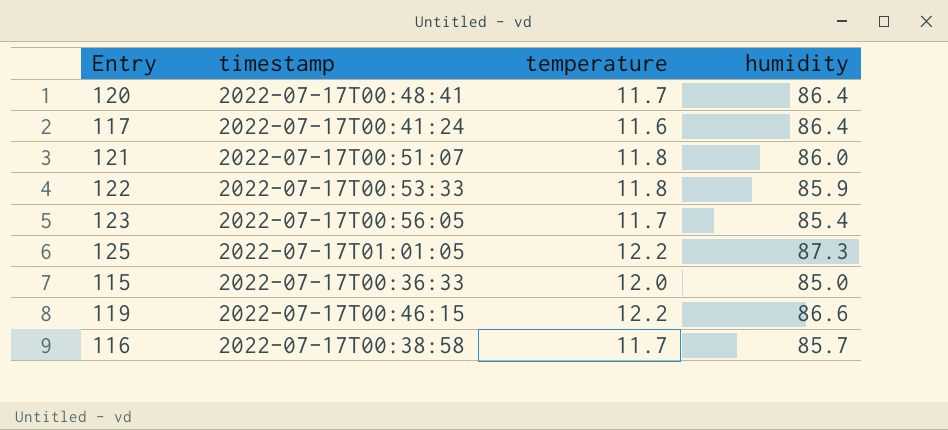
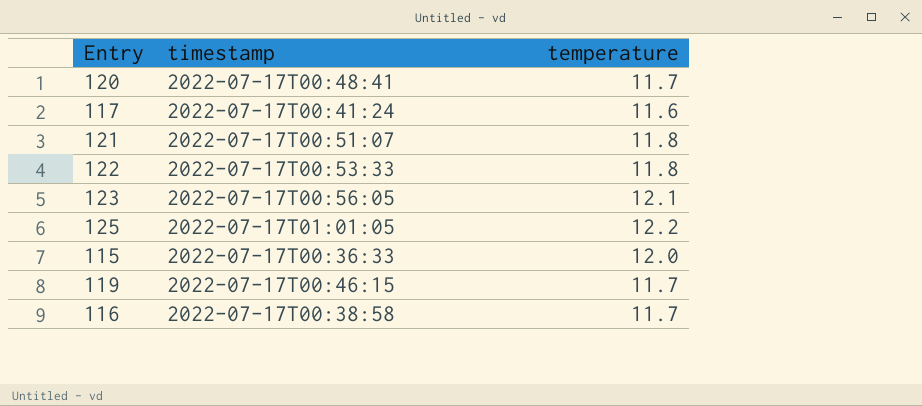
column humidity | position: 4 -> none
123 | temperature: 11.7 -> 12.1
119 | temperature: 12.2 -> 11.7

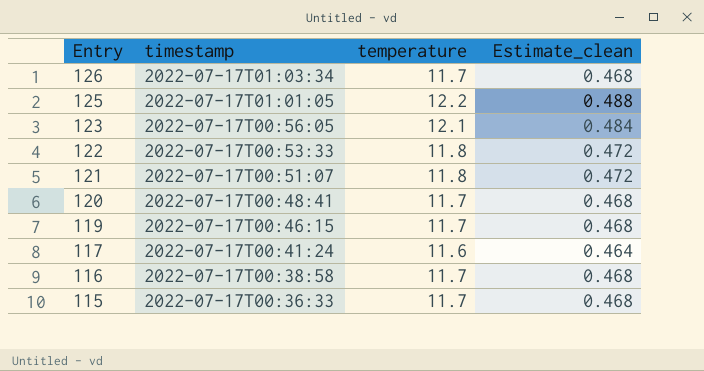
row order: none -> Entry descending
column Estimate_clean | formula: none -> [temperature] * 0.04
row 126: none -> 2022-07-17T01:03:34 | 11.7 | 0.468
115 | temperature: 12.0 -> 11.7

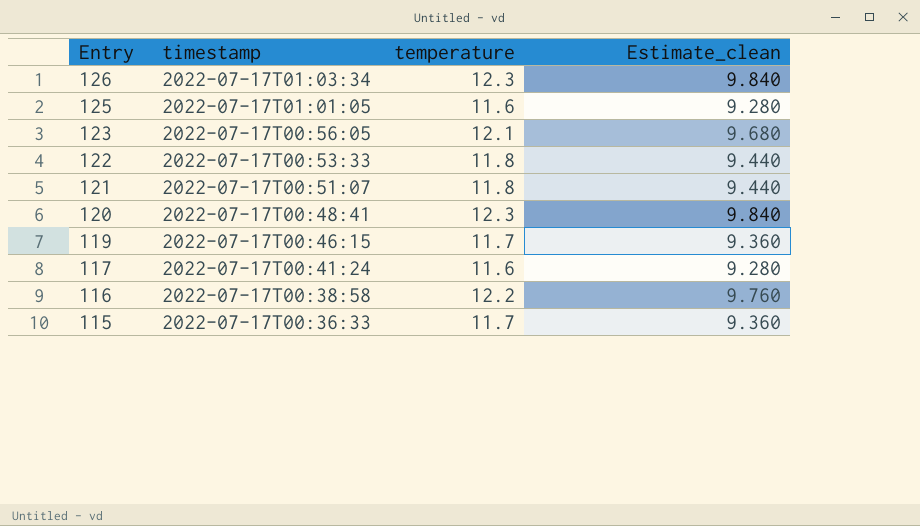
column Estimate_clean | formula: [temperature] * 0.04 -> [temperature] * 0.8
126 | temperature: 11.7 -> 12.3
125 | temperature: 12.2 -> 11.6
120 | temperature: 11.7 -> 12.3
116 | temperature: 11.7 -> 12.2

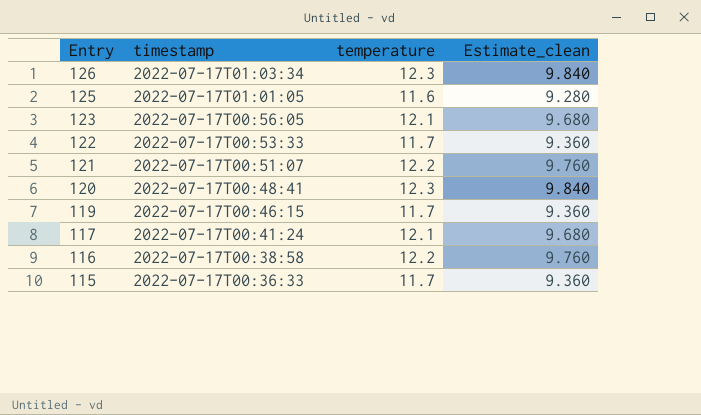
122 | temperature: 11.8 -> 11.7
122 | Estimate_clean: 9.440 -> 9.360
121 | temperature: 11.8 -> 12.2
121 | Estimate_clean: 9.440 -> 9.760
117 | temperature: 11.6 -> 12.1
117 | Estimate_clean: 9.280 -> 9.680

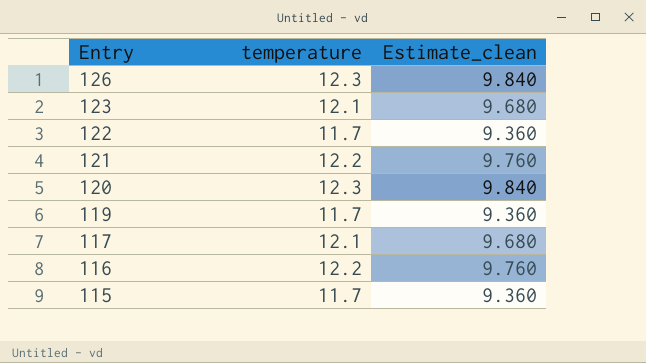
column timestamp | position: 2 -> none
row 125: 2022-07-17T01:01:05 | 11.6 | 9.280 -> none

